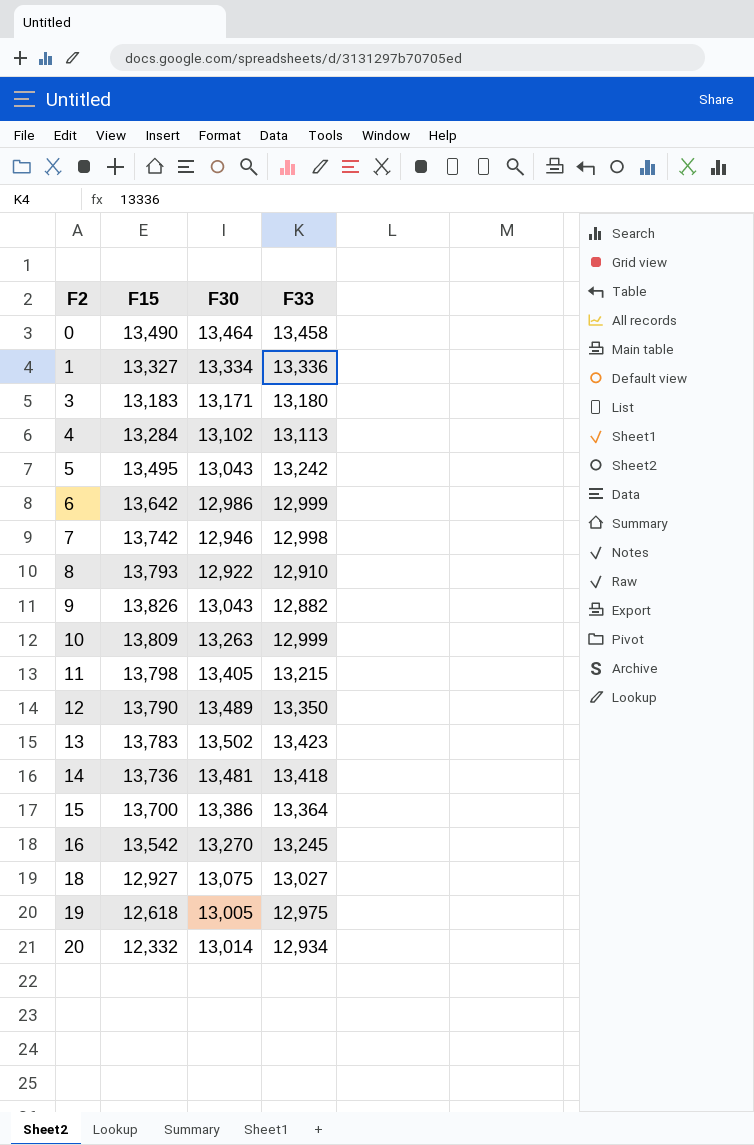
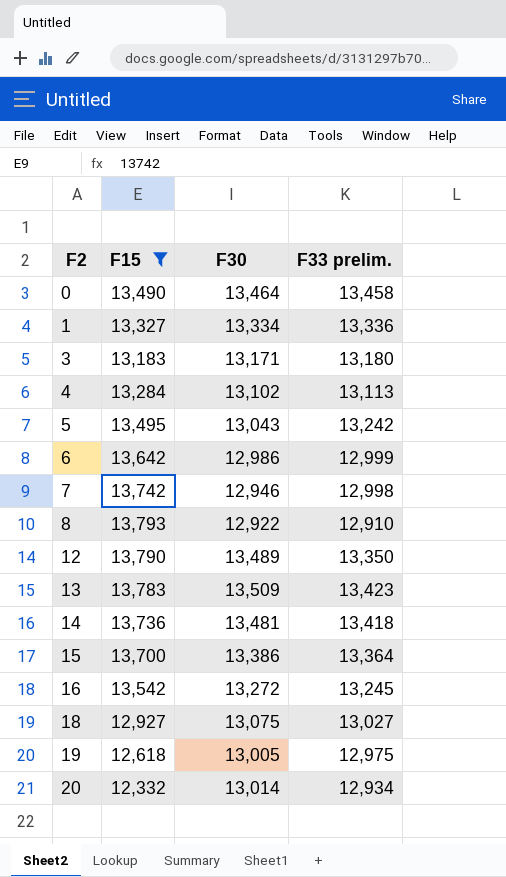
filter: none -> F15 <= 13,793
column name: F33 -> F33 prelim.
13 | F30: 13,502 -> 13,509
16 | F30: 13,270 -> 13,272

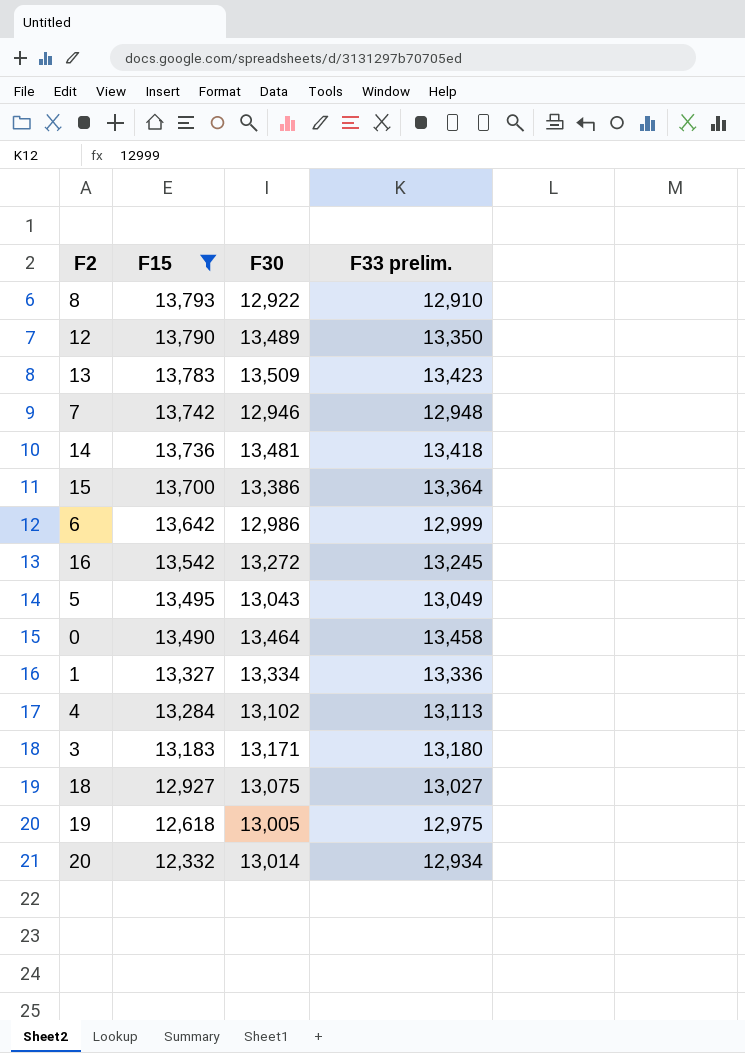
row order: F2 ascending -> F15 descending
7 | F33 prelim.: 12,998 -> 12,948
5 | F33 prelim.: 13,242 -> 13,049

